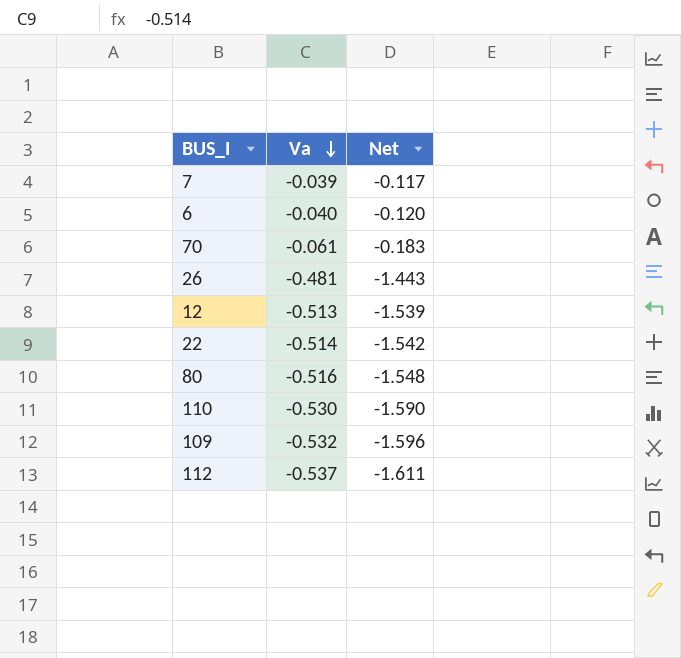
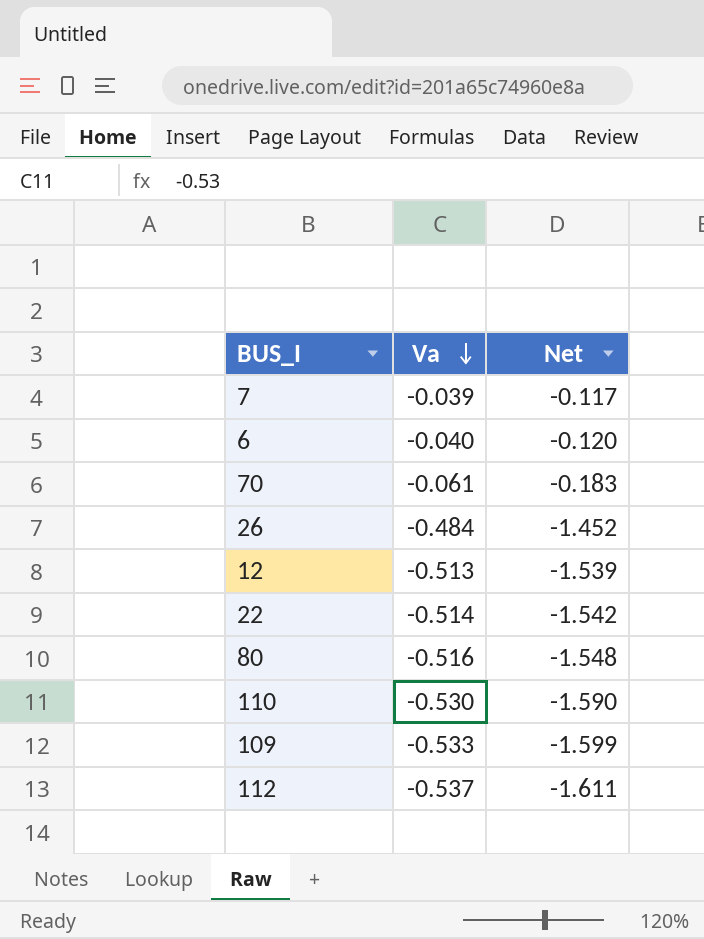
26 | Va: -0.481 -> -0.484
26 | Net: -1.443 -> -1.452
109 | Va: -0.532 -> -0.533
109 | Net: -1.596 -> -1.599

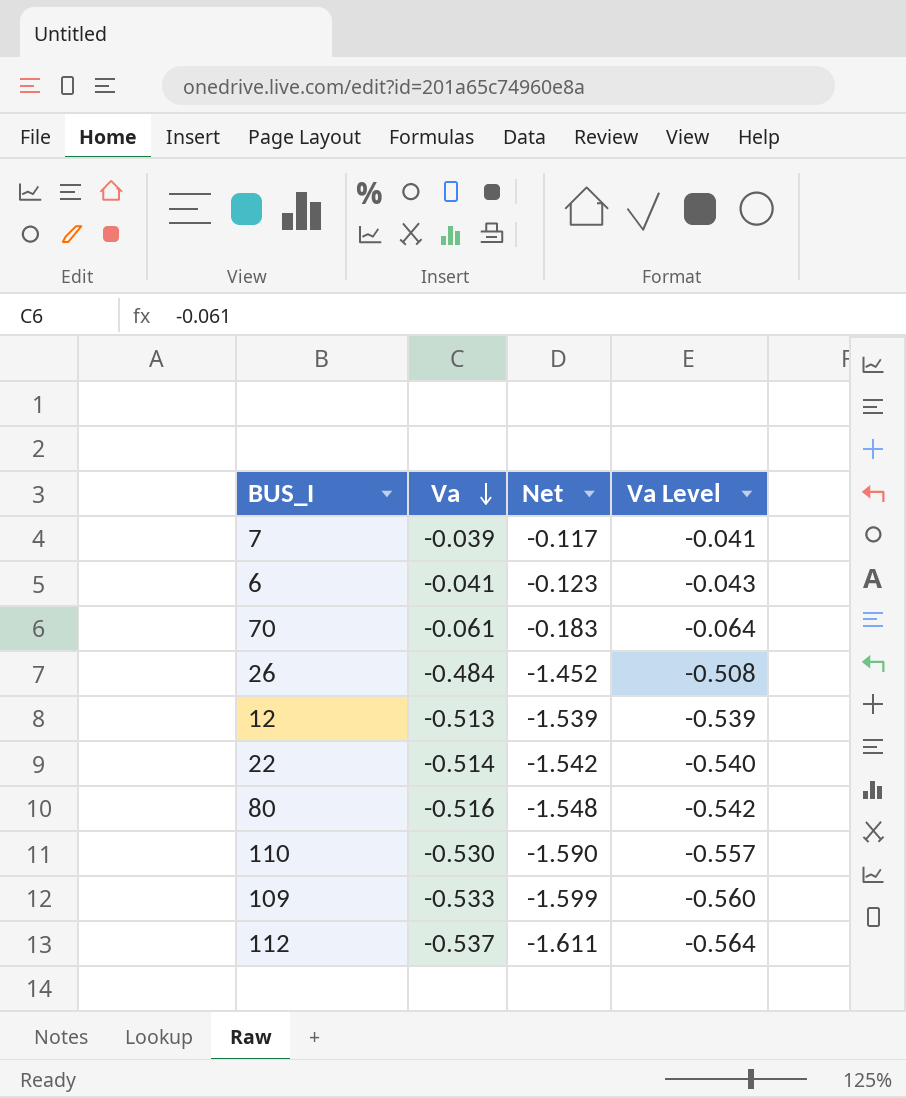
column Va Level | formula: none -> [Va] * 1.05
6 | Va: -0.040 -> -0.041
6 | Net: -0.120 -> -0.123

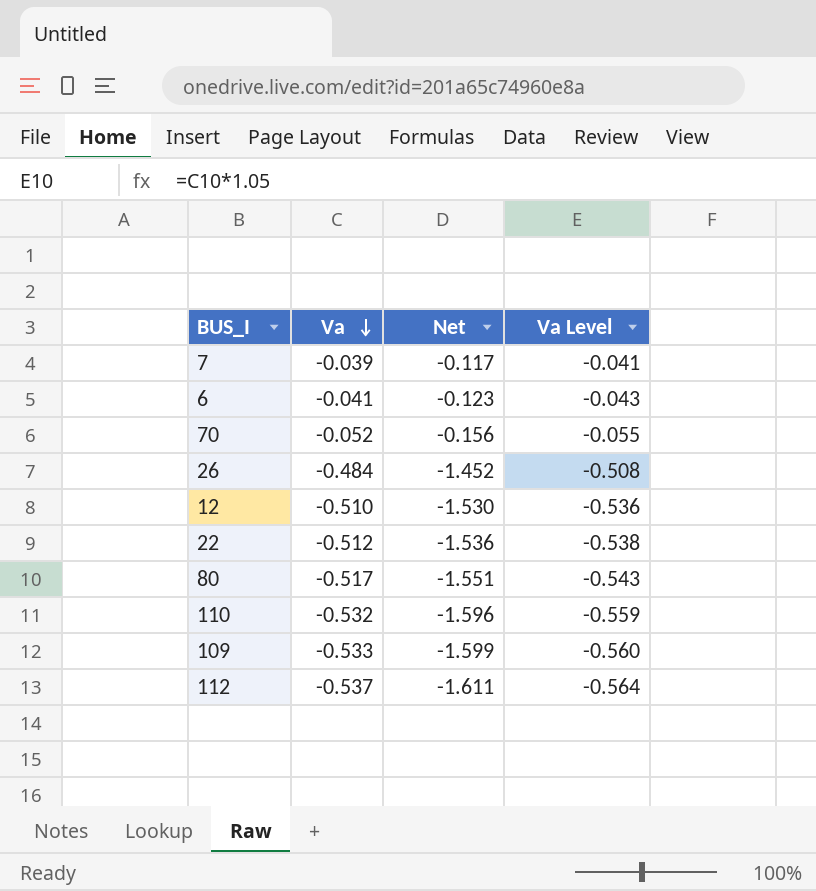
70 | Va: -0.061 -> -0.052
70 | Net: -0.183 -> -0.156
70 | Va Level: -0.064 -> -0.055
12 | Va: -0.513 -> -0.510
12 | Net: -1.539 -> -1.530
12 | Va Level: -0.539 -> -0.536
22 | Va: -0.514 -> -0.512
22 | Net: -1.542 -> -1.536
22 | Va Level: -0.540 -> -0.538
80 | Va: -0.516 -> -0.517
80 | Net: -1.548 -> -1.551
80 | Va Level: -0.542 -> -0.543
110 | Va: -0.530 -> -0.532
110 | Net: -1.590 -> -1.596
110 | Va Level: -0.557 -> -0.559

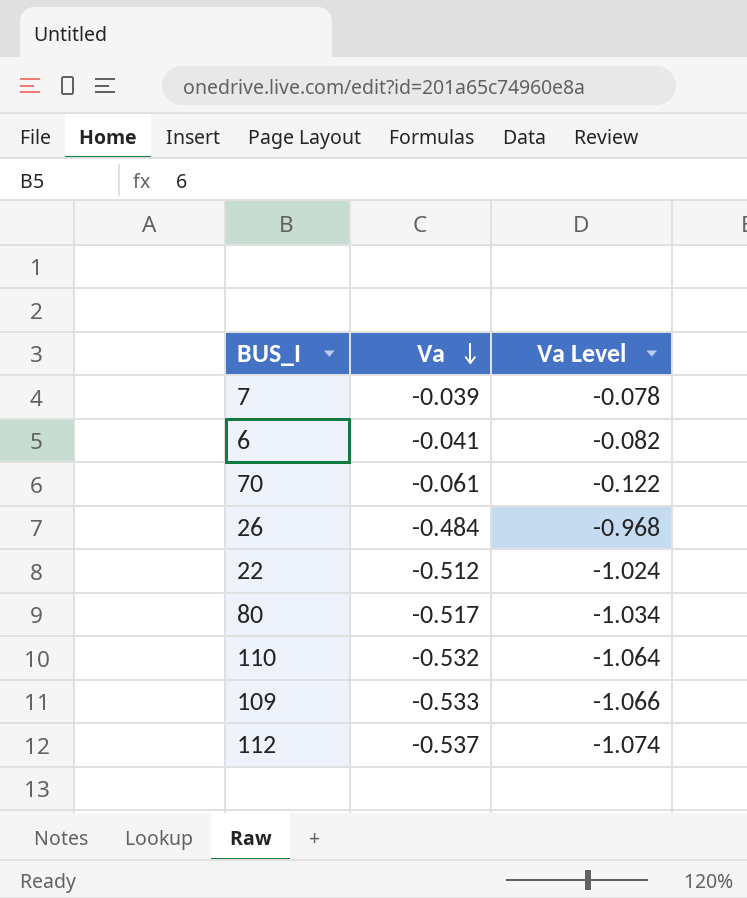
column Net | formula: [Va] * 3 -> none
column Va Level | formula: [Va] * 1.05 -> [Va] * 2
row 12: -0.510 | -1.530 | -0.536 -> none
70 | Va: -0.052 -> -0.061

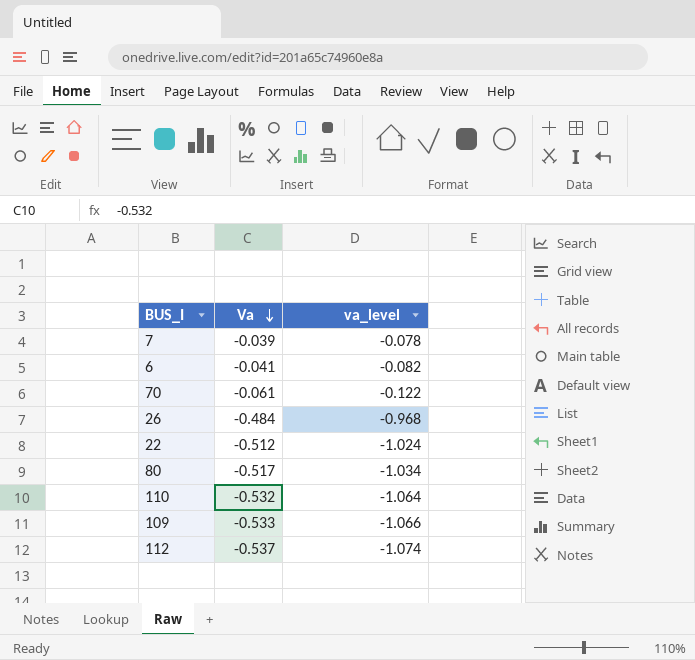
column name: Va Level -> va_level

